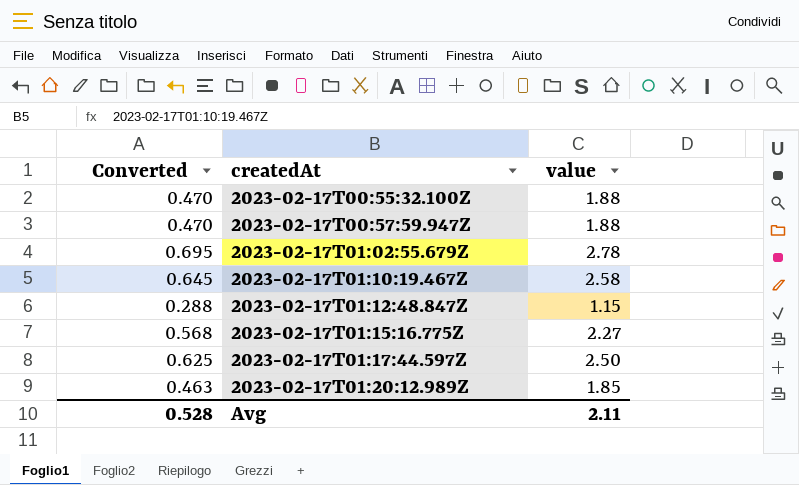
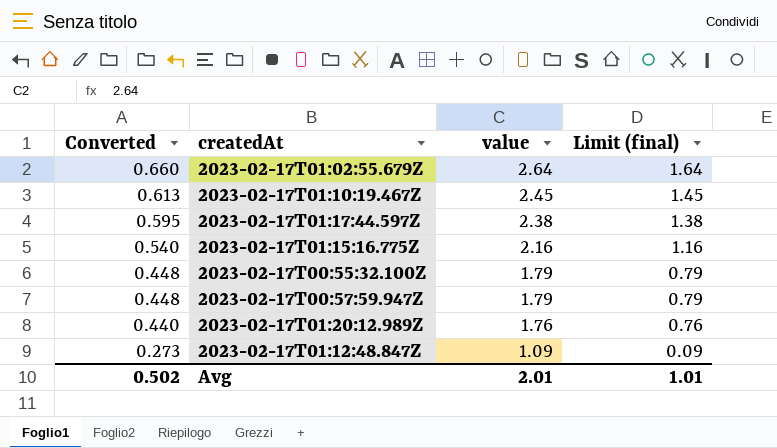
row order: createdAt ascending -> Converted descending
column Limit (final) | formula: none -> [value] - 1
2023-02-17T01:02:55.679Z | Converted: 0.695 -> 0.660
2023-02-17T01:02:55.679Z | value: 2.78 -> 2.64
2023-02-17T01:10:19.467Z | Converted: 0.645 -> 0.613
2023-02-17T01:10:19.467Z | value: 2.58 -> 2.45
2023-02-17T01:17:44.597Z | Converted: 0.625 -> 0.595
2023-02-17T01:17:44.597Z | value: 2.50 -> 2.38
2023-02-17T01:15:16.775Z | Converted: 0.568 -> 0.540
2023-02-17T01:15:16.775Z | value: 2.27 -> 2.16
2023-02-17T00:55:32.100Z | Converted: 0.470 -> 0.448
2023-02-17T00:55:32.100Z | value: 1.88 -> 1.79
2023-02-17T00:57:59.947Z | Converted: 0.470 -> 0.448
2023-02-17T00:57:59.947Z | value: 1.88 -> 1.79
2023-02-17T01:20:12.989Z | Converted: 0.463 -> 0.440
2023-02-17T01:20:12.989Z | value: 1.85 -> 1.76
2023-02-17T01:12:48.847Z | Converted: 0.288 -> 0.273
2023-02-17T01:12:48.847Z | value: 1.15 -> 1.09
Avg | Converted: 0.528 -> 0.502
Avg | value: 2.11 -> 2.01

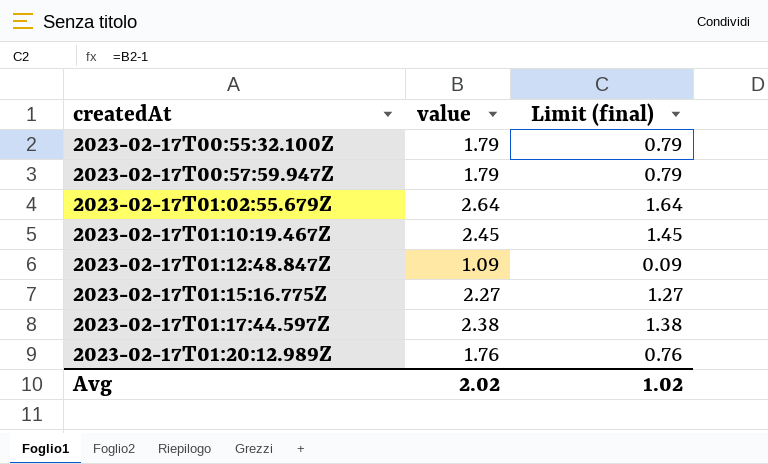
row order: Converted descending -> createdAt ascending
column Converted | formula: [value] * 0.25 -> none
2023-02-17T01:15:16.775Z | value: 2.16 -> 2.27
2023-02-17T01:15:16.775Z | Limit (final): 1.16 -> 1.27
Avg | value: 2.01 -> 2.02
Avg | Limit (final): 1.01 -> 1.02

